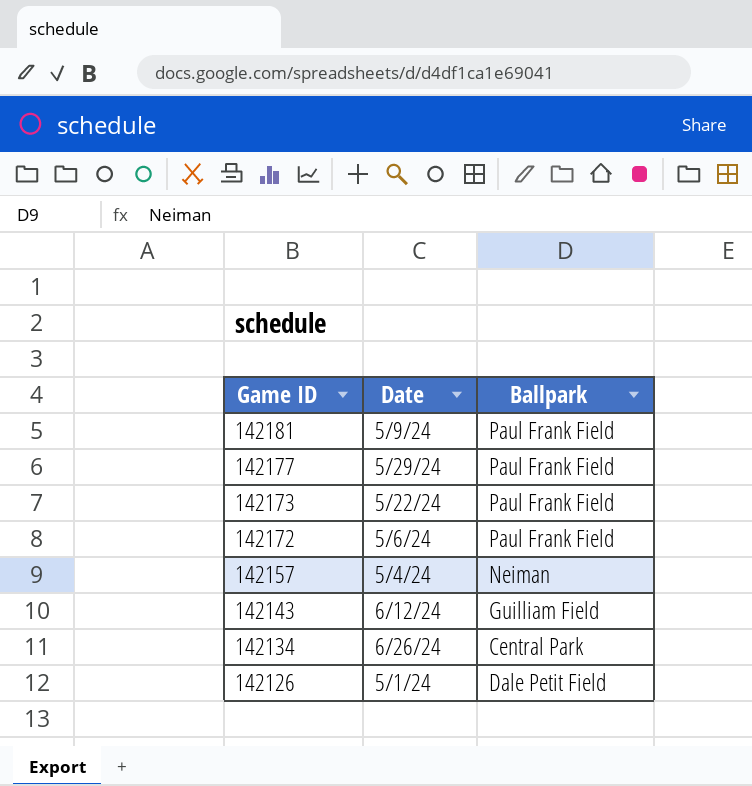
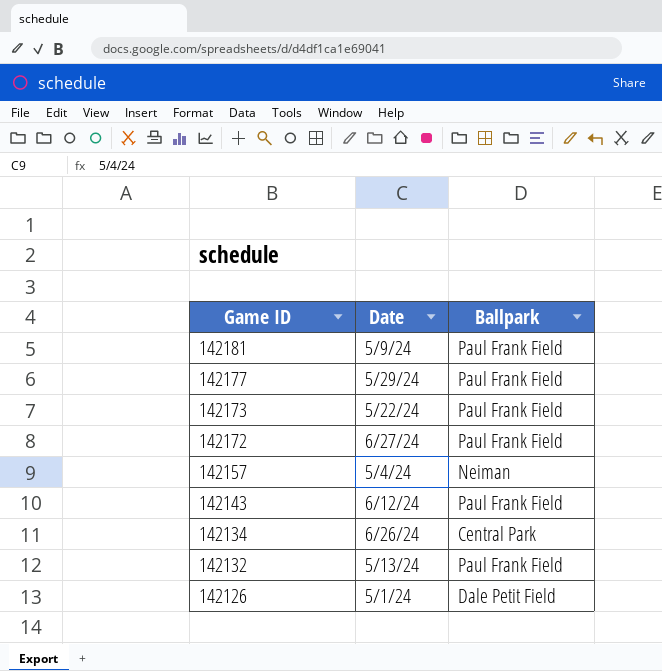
142172 | Date: 5/6/24 -> 6/27/24
142143 | Ballpark: Guilliam Field -> Paul Frank Field
row 142132: none -> 5/13/24 | Paul Frank Field

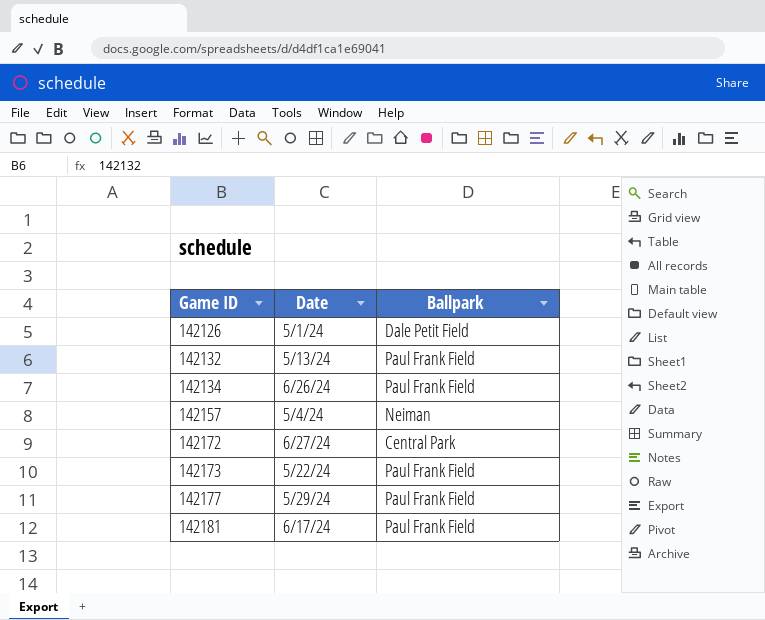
row order: Game ID descending -> Game ID ascending
row 142143: 6/12/24 | Paul Frank Field -> none
142134 | Ballpark: Central Park -> Paul Frank Field
142172 | Ballpark: Paul Frank Field -> Central Park
142181 | Date: 5/9/24 -> 6/17/24

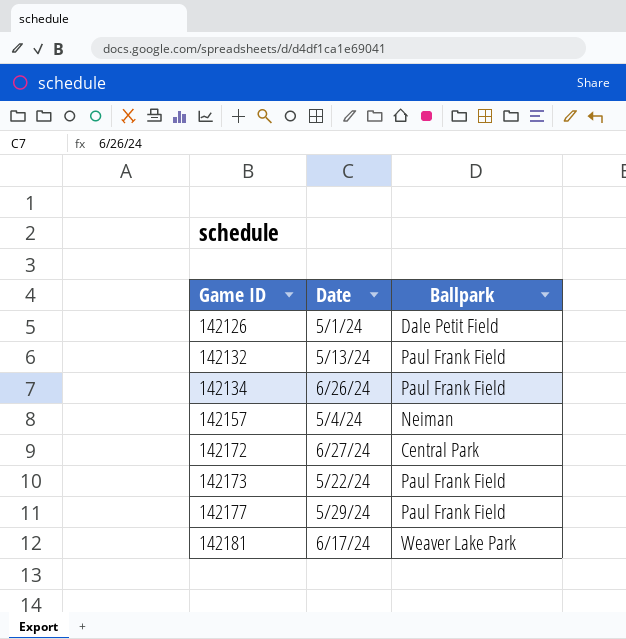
142181 | Ballpark: Paul Frank Field -> Weaver Lake Park

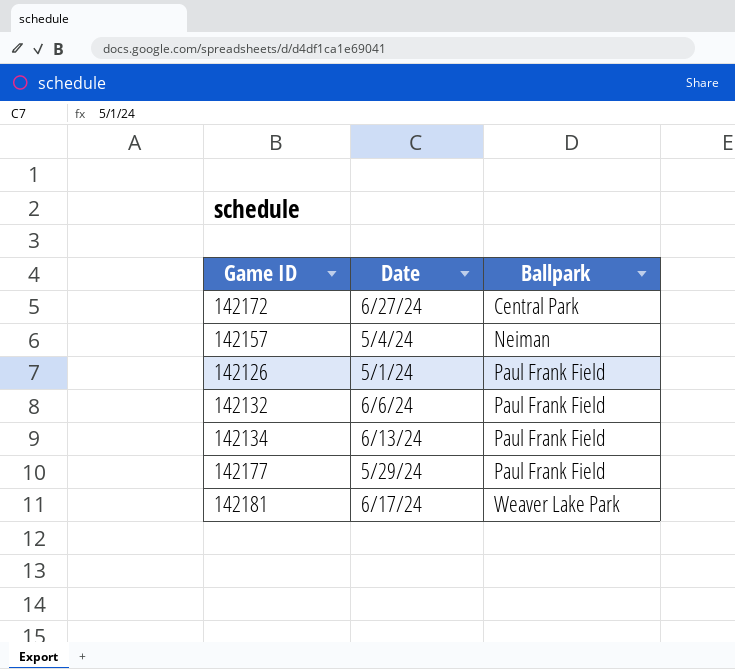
row order: Game ID ascending -> Ballpark ascending
row 142173: 5/22/24 | Paul Frank Field -> none
142126 | Ballpark: Dale Petit Field -> Paul Frank Field
142132 | Date: 5/13/24 -> 6/6/24
142134 | Date: 6/26/24 -> 6/13/24

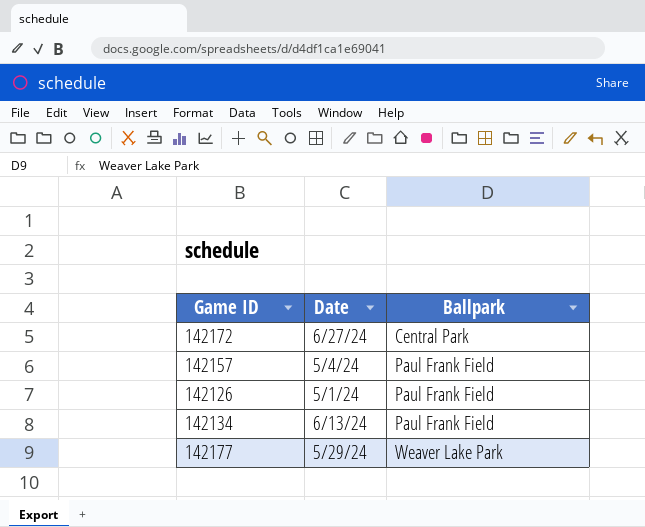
row 142132: 6/6/24 | Paul Frank Field -> none
row 142181: 6/17/24 | Weaver Lake Park -> none
142157 | Ballpark: Neiman -> Paul Frank Field
142177 | Ballpark: Paul Frank Field -> Weaver Lake Park

